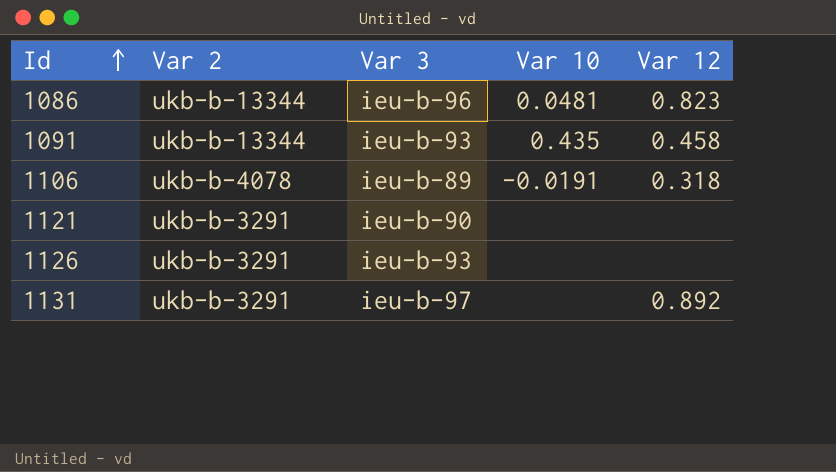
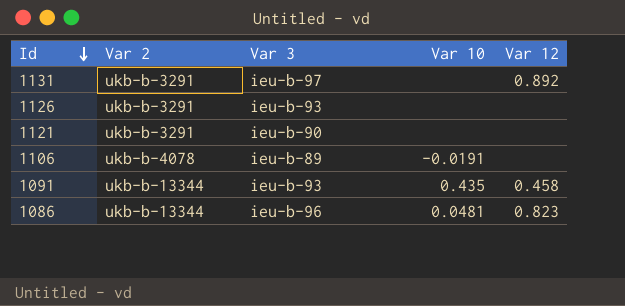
row order: Id ascending -> Id descending
1106 | Var 12: 0.318 -> none

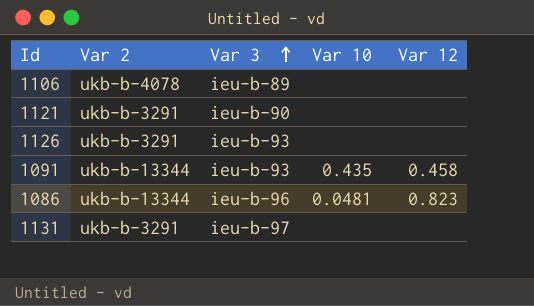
row order: Id descending -> Var 3 ascending
1106 | Var 10: -0.0191 -> none
1131 | Var 12: 0.892 -> none

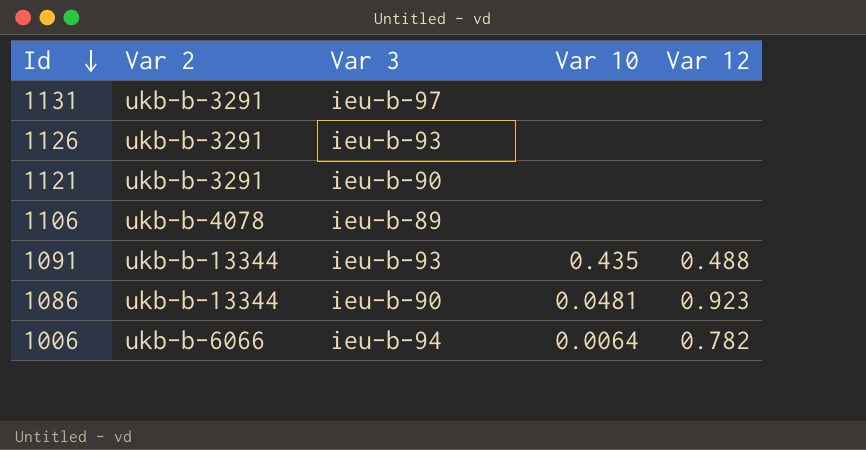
row order: Var 3 ascending -> Id descending
1091 | Var 12: 0.458 -> 0.488
1086 | Var 3: ieu-b-96 -> ieu-b-90
1086 | Var 12: 0.823 -> 0.923
row 1006: none -> ukb-b-6066 | ieu-b-94 | 0.0064 | 0.782

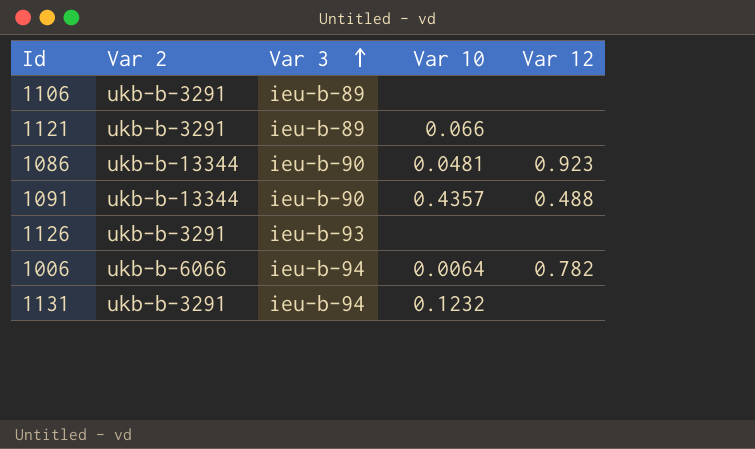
row order: Id descending -> Var 3 ascending
1106 | Var 2: ukb-b-4078 -> ukb-b-3291
1121 | Var 3: ieu-b-90 -> ieu-b-89
1121 | Var 10: none -> 0.066
1091 | Var 3: ieu-b-93 -> ieu-b-90
1091 | Var 10: 0.435 -> 0.4357
1131 | Var 3: ieu-b-97 -> ieu-b-94
1131 | Var 10: none -> 0.1232

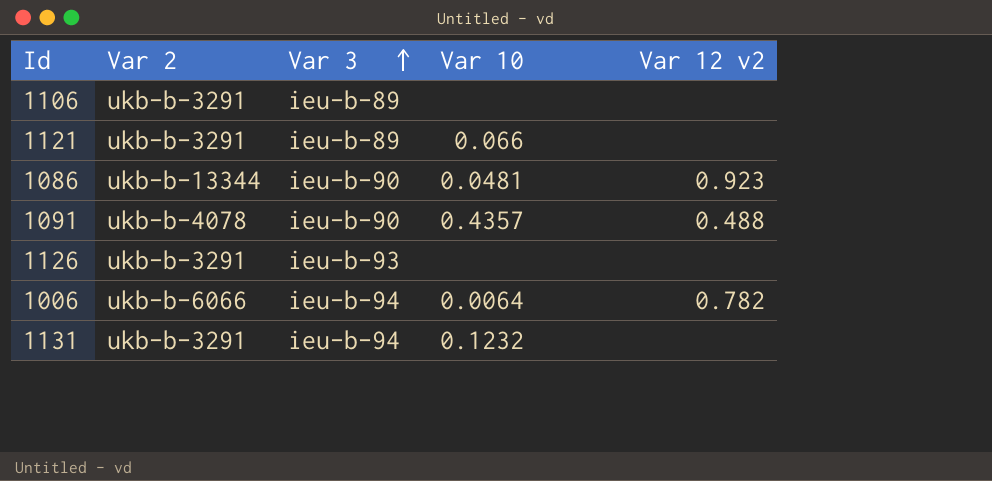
column name: Var 12 -> Var 12 v2
1091 | Var 2: ukb-b-13344 -> ukb-b-4078

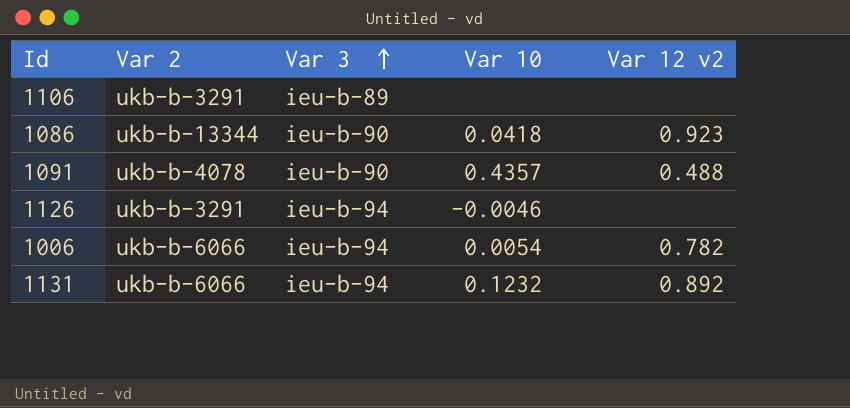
row 1121: ukb-b-3291 | ieu-b-89 | 0.066 | none -> none
1086 | Var 10: 0.0481 -> 0.0418
1126 | Var 3: ieu-b-93 -> ieu-b-94
1126 | Var 10: none -> -0.0046
1006 | Var 10: 0.0064 -> 0.0054
1131 | Var 2: ukb-b-3291 -> ukb-b-6066
1131 | Var 12 v2: none -> 0.892

